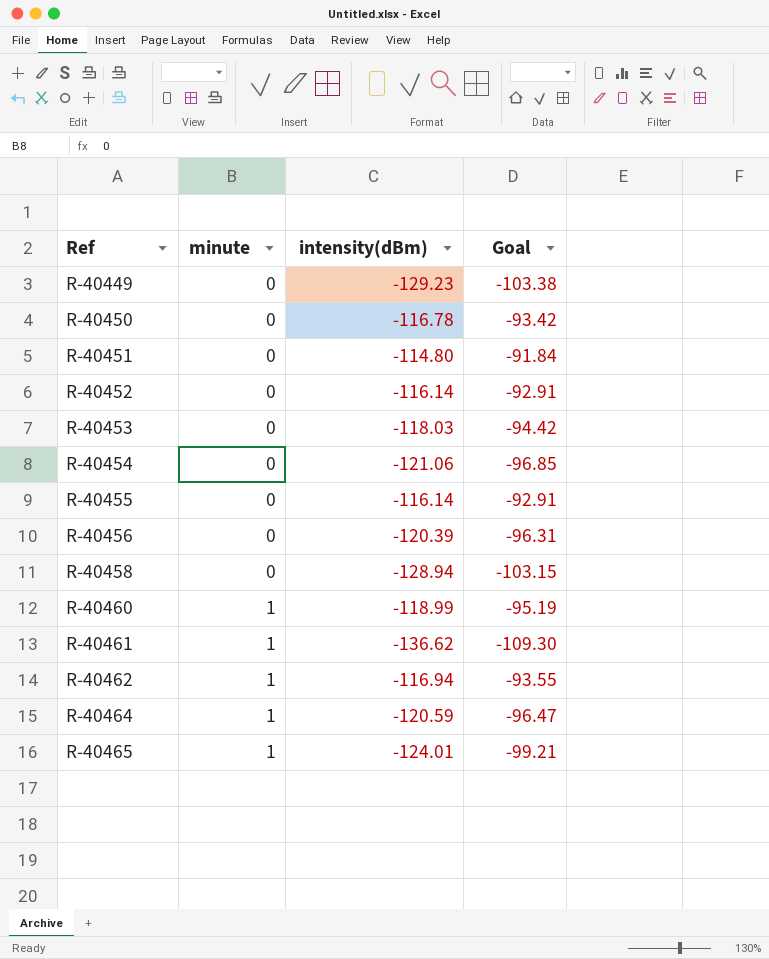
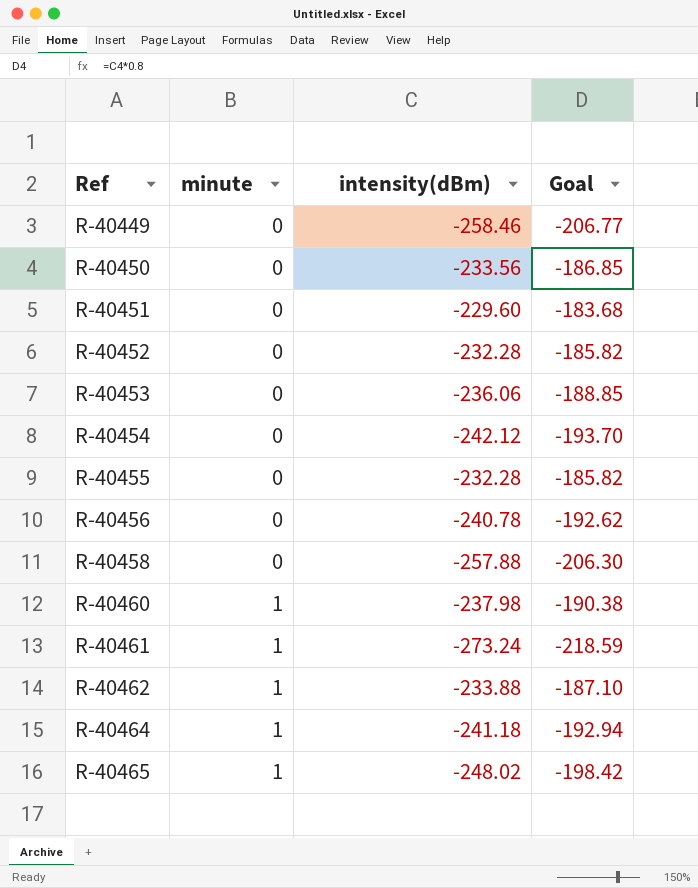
R-40449 | intensity(dBm): -129.23 -> -258.46
R-40449 | Goal: -103.38 -> -206.77
R-40450 | intensity(dBm): -116.78 -> -233.56
R-40450 | Goal: -93.42 -> -186.85
R-40451 | intensity(dBm): -114.80 -> -229.60
R-40451 | Goal: -91.84 -> -183.68
R-40452 | intensity(dBm): -116.14 -> -232.28
R-40452 | Goal: -92.91 -> -185.82
R-40453 | intensity(dBm): -118.03 -> -236.06
R-40453 | Goal: -94.42 -> -188.85
R-40454 | intensity(dBm): -121.06 -> -242.12
R-40454 | Goal: -96.85 -> -193.70
R-40455 | intensity(dBm): -116.14 -> -232.28
R-40455 | Goal: -92.91 -> -185.82
R-40456 | intensity(dBm): -120.39 -> -240.78
R-40456 | Goal: -96.31 -> -192.62
R-40458 | intensity(dBm): -128.94 -> -257.88
R-40458 | Goal: -103.15 -> -206.30
R-40460 | intensity(dBm): -118.99 -> -237.98
R-40460 | Goal: -95.19 -> -190.38
R-40461 | intensity(dBm): -136.62 -> -273.24
R-40461 | Goal: -109.30 -> -218.59
R-40462 | intensity(dBm): -116.94 -> -233.88
R-40462 | Goal: -93.55 -> -187.10
R-40464 | intensity(dBm): -120.59 -> -241.18
R-40464 | Goal: -96.47 -> -192.94
R-40465 | intensity(dBm): -124.01 -> -248.02
R-40465 | Goal: -99.21 -> -198.42

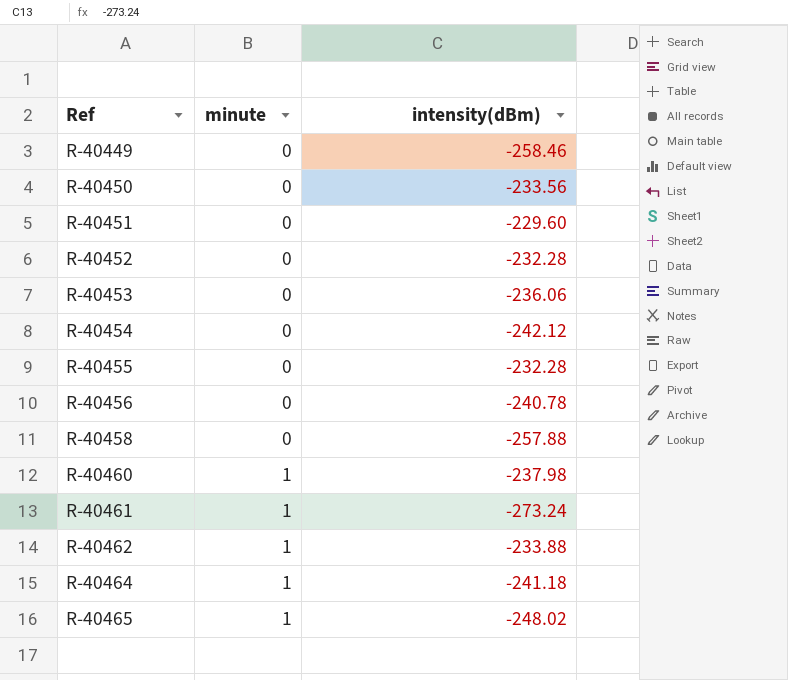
column Goal | formula: [intensity(dBm)] * 0.8 -> none

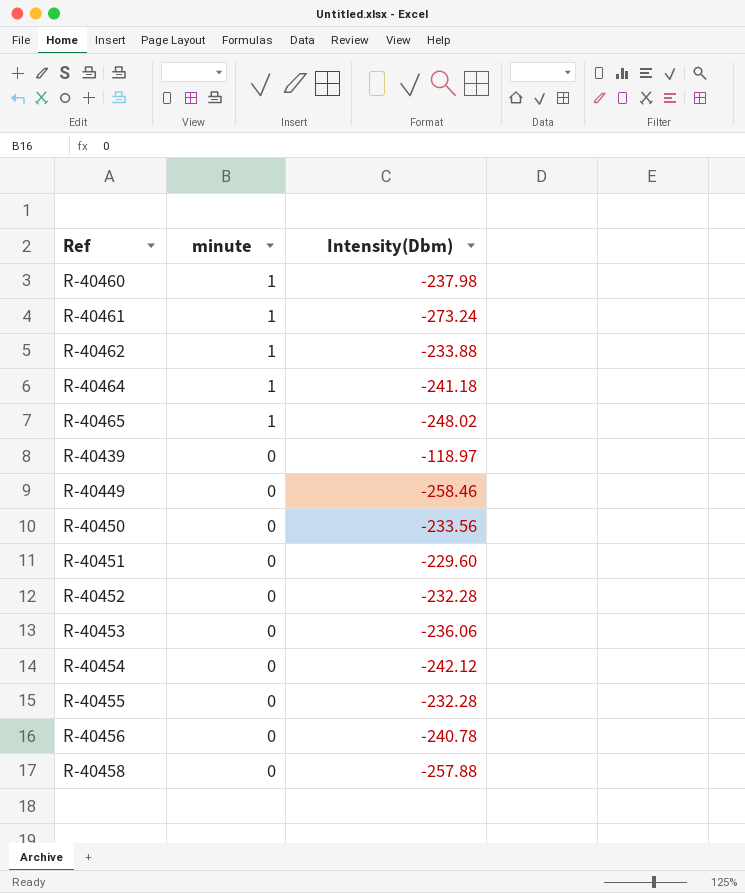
row order: Ref ascending -> minute descending
column name: intensity(dBm) -> Intensity(Dbm)
row R-40439: none -> 0 | -118.97

